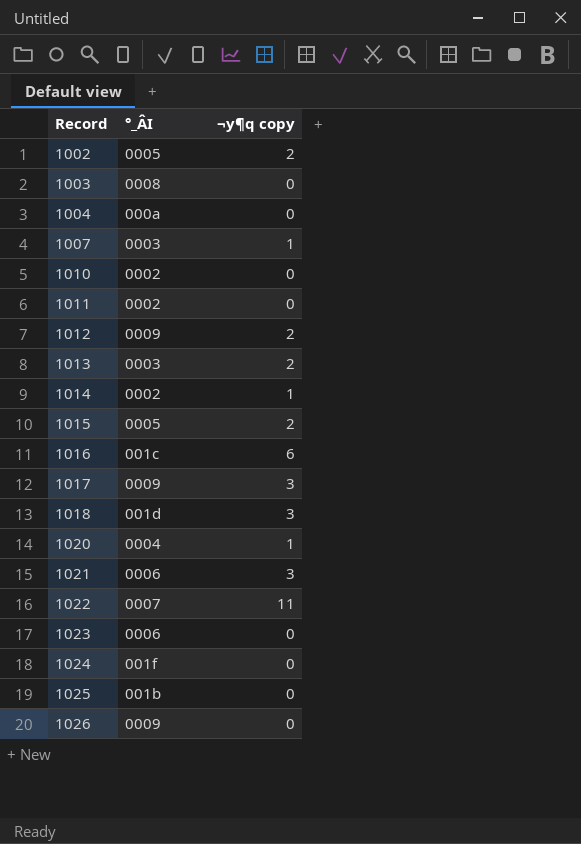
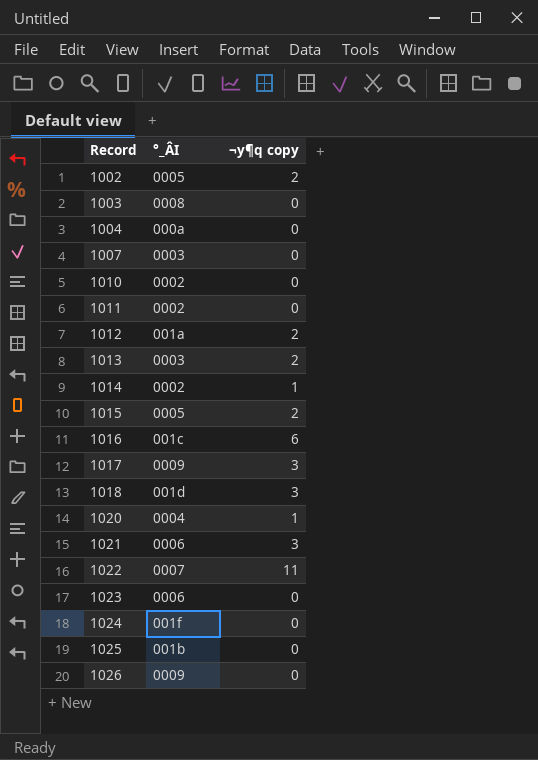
1007 | ¬y¶q copy: 1 -> 0
1012 | °_ÂI: 0009 -> 001a

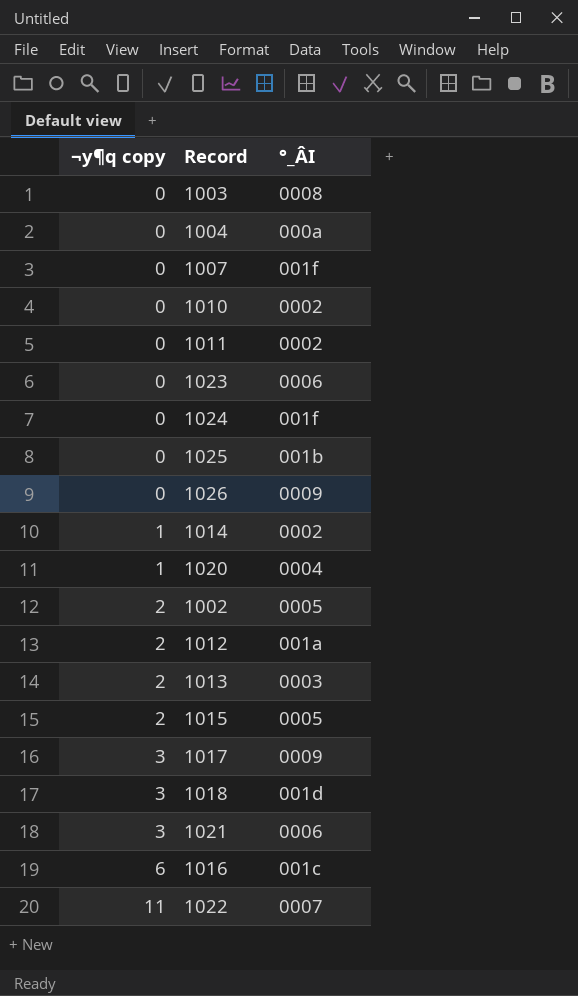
row order: Record ascending -> ¬y¶q copy ascending
column ¬y¶q copy | position: 3 -> 1
1007 | °_ÂI: 0003 -> 001f

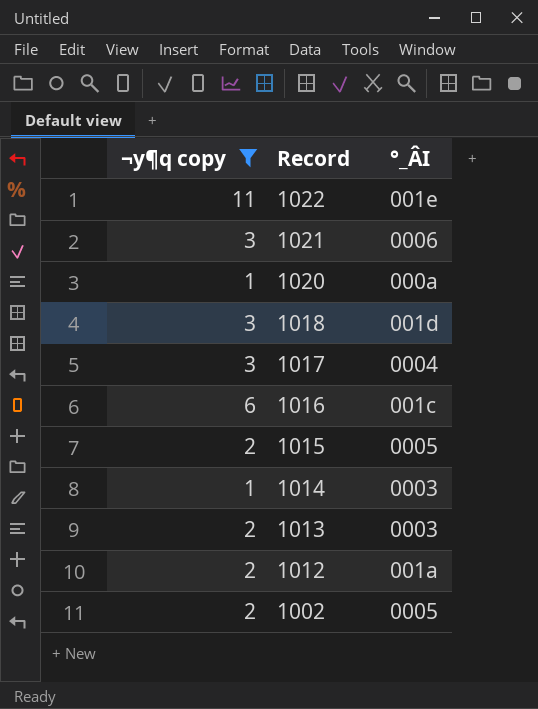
filter: none -> ¬y¶q copy != 0
row order: ¬y¶q copy ascending -> Record descending
1022 | °_ÂI: 0007 -> 001e
1020 | °_ÂI: 0004 -> 000a
1017 | °_ÂI: 0009 -> 0004
1014 | °_ÂI: 0002 -> 0003

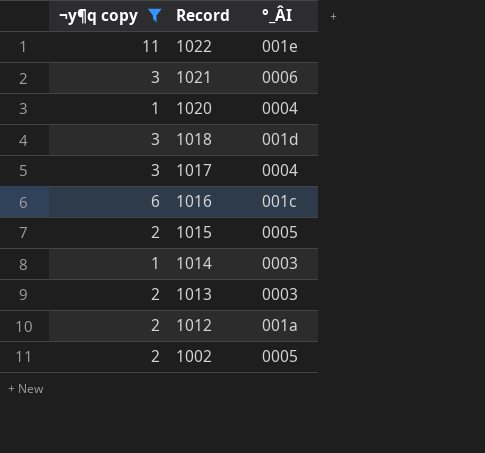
1020 | °_ÂI: 000a -> 0004

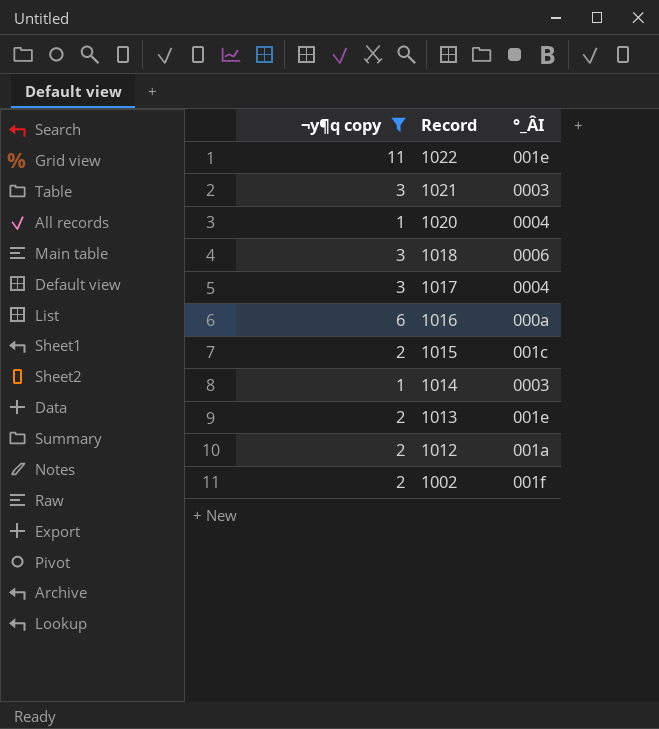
1021 | °_ÂI: 0006 -> 0003
1018 | °_ÂI: 001d -> 0006
1016 | °_ÂI: 001c -> 000a
1015 | °_ÂI: 0005 -> 001c
1013 | °_ÂI: 0003 -> 001e
1002 | °_ÂI: 0005 -> 001f

